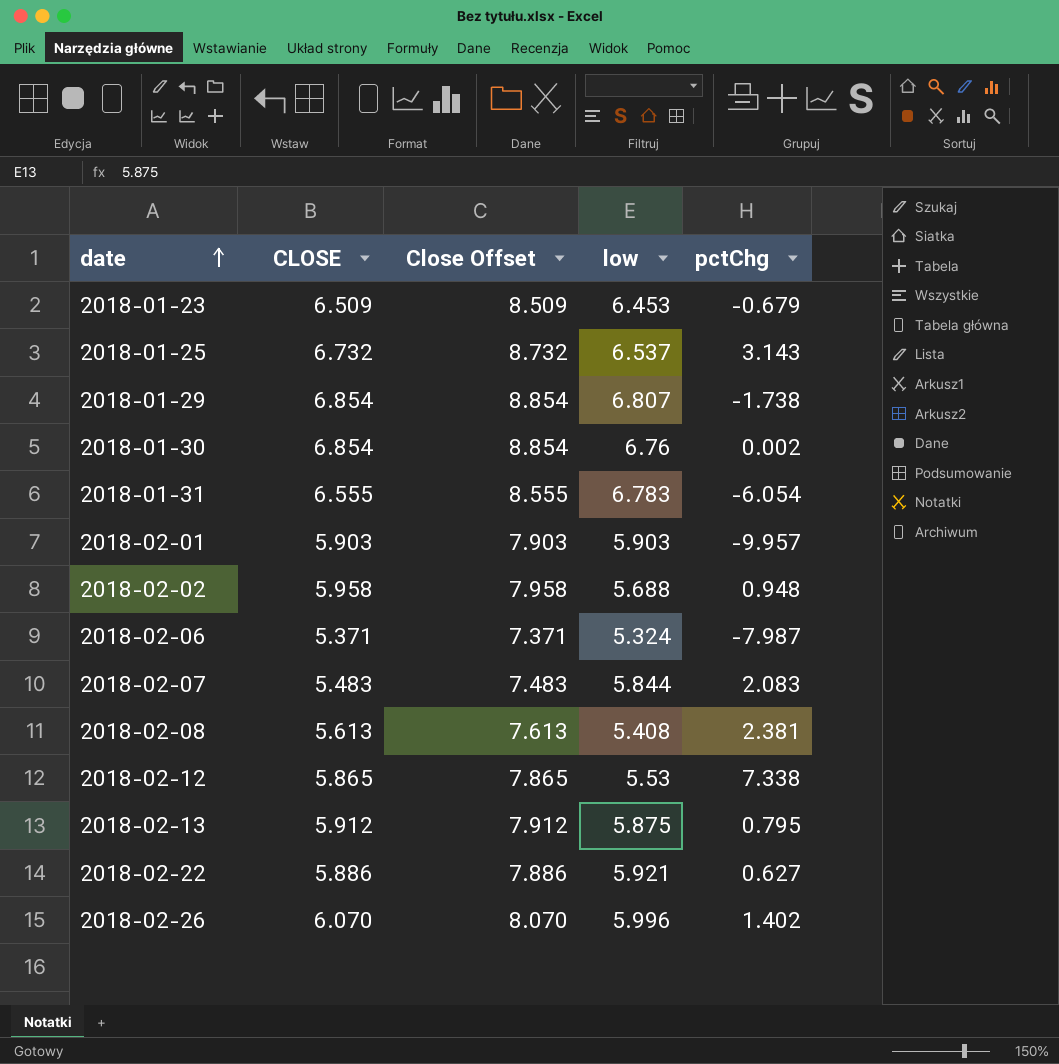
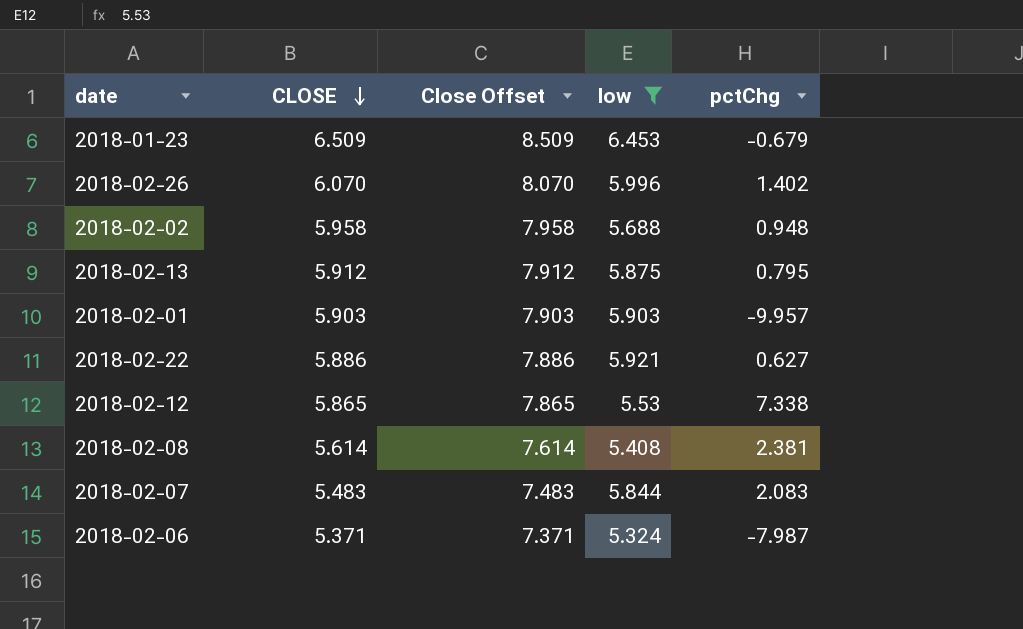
filter: none -> low <= 6.453
row order: date ascending -> CLOSE descending
2018-02-08 | CLOSE: 5.613 -> 5.614
2018-02-08 | Close Offset: 7.613 -> 7.614

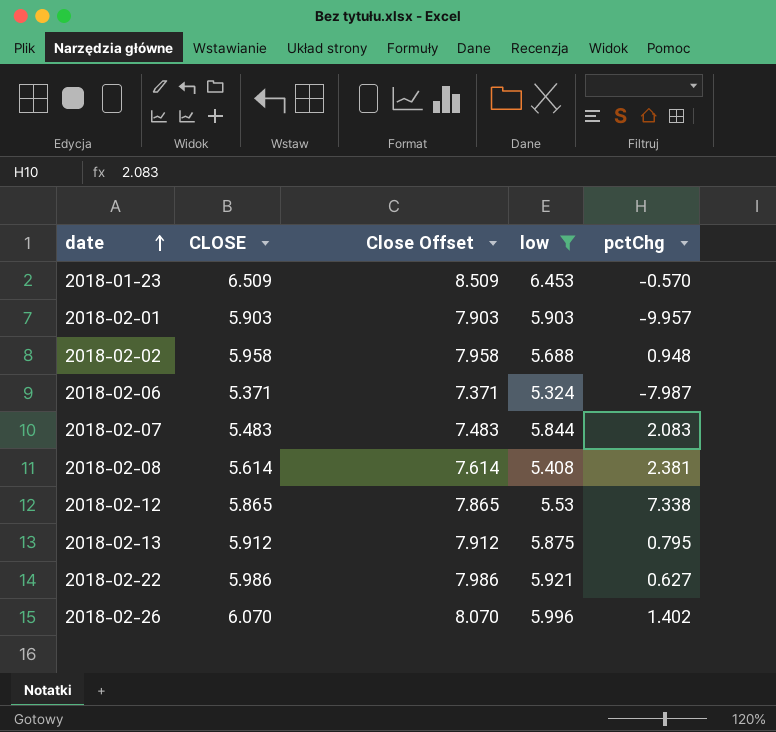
row order: CLOSE descending -> date ascending
2018-01-23 | pctChg: -0.679 -> -0.570
2018-02-22 | CLOSE: 5.886 -> 5.986
2018-02-22 | Close Offset: 7.886 -> 7.986

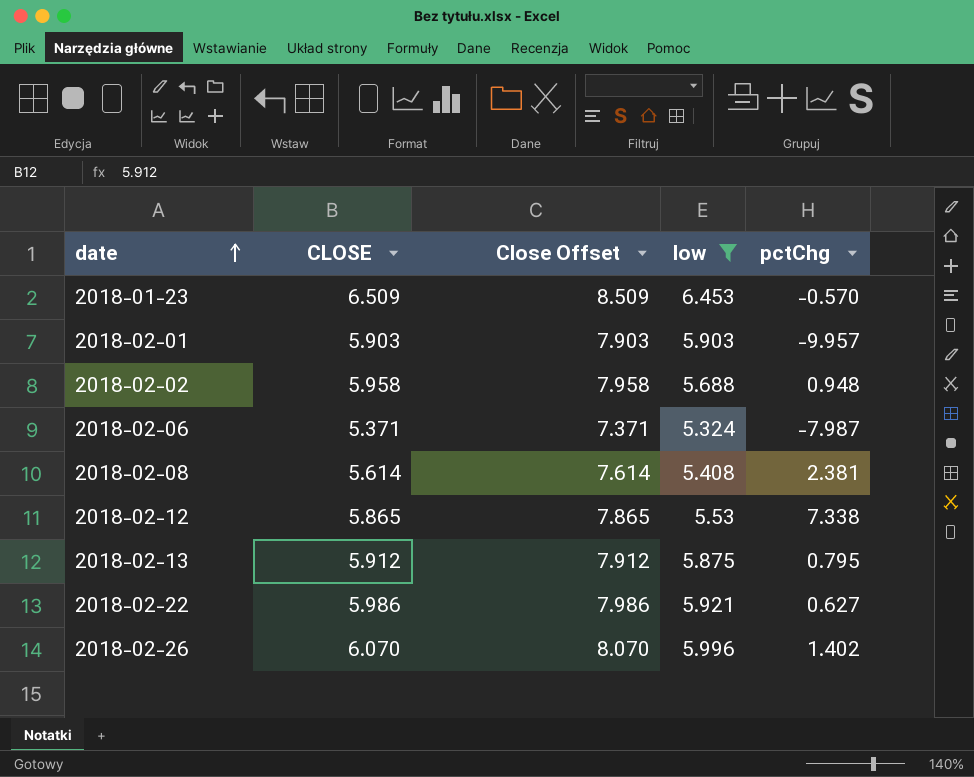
row 2018-02-07: 5.483 | 7.483 | 5.844 | 2.083 -> none

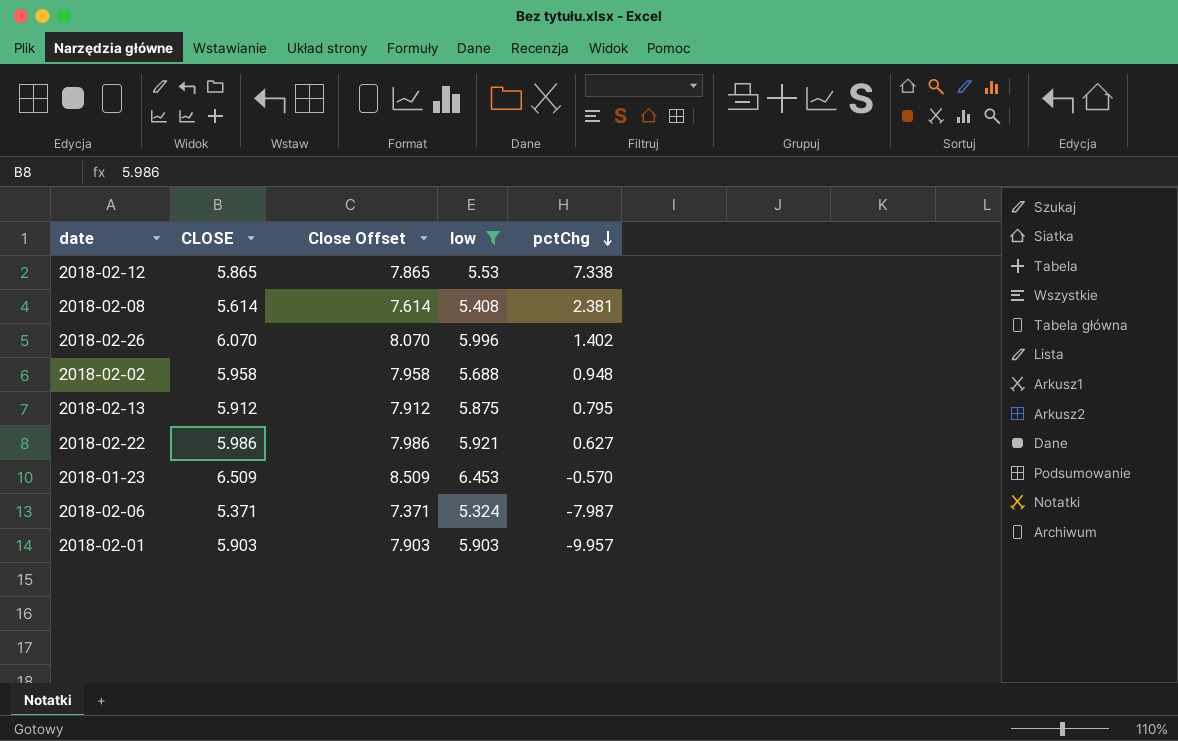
row order: date ascending -> pctChg descending

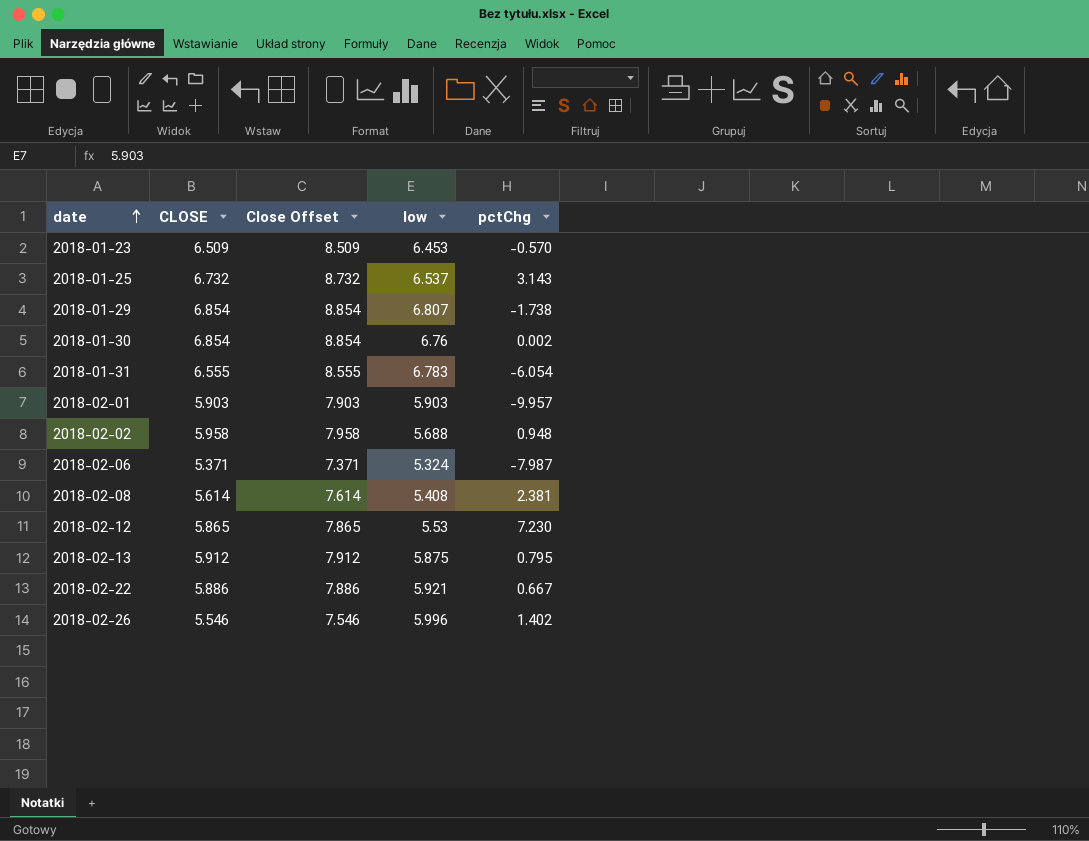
filter: low <= 6.453 -> none
row order: pctChg descending -> date ascending
2018-02-12 | pctChg: 7.338 -> 7.230
2018-02-22 | CLOSE: 5.986 -> 5.886
2018-02-22 | Close Offset: 7.986 -> 7.886
2018-02-22 | pctChg: 0.627 -> 0.667
2018-02-26 | CLOSE: 6.070 -> 5.546
2018-02-26 | Close Offset: 8.070 -> 7.546

